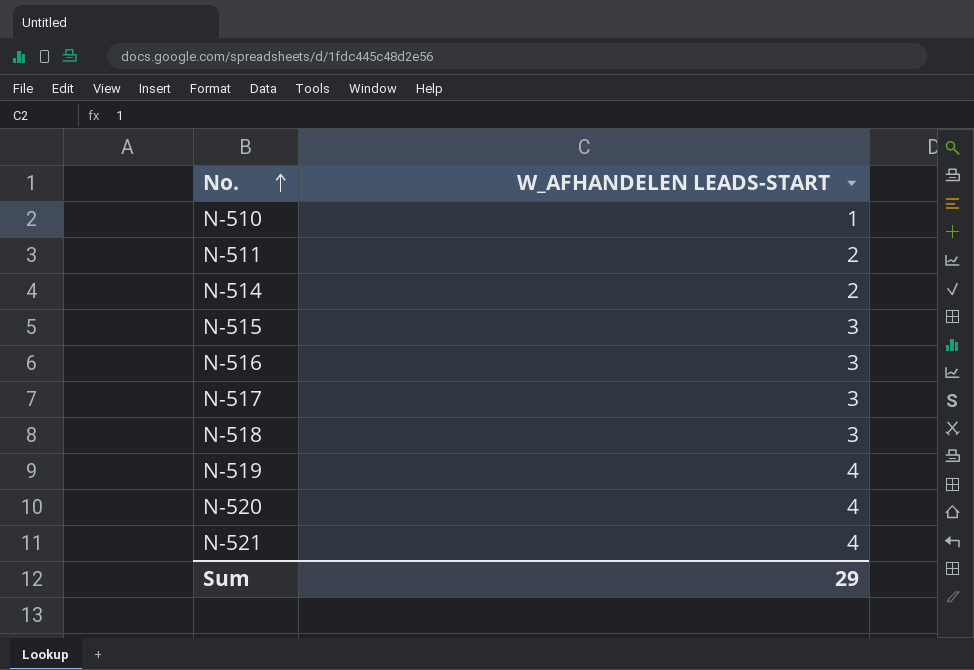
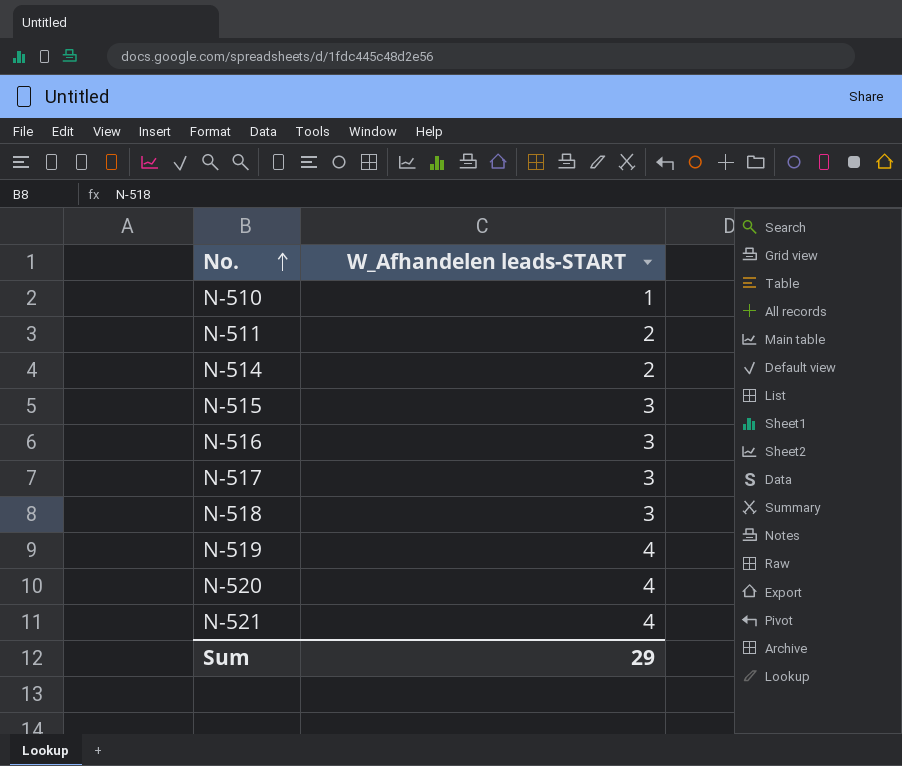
column name: W_AFHANDELEN LEADS-START -> W_Afhandelen leads-START

